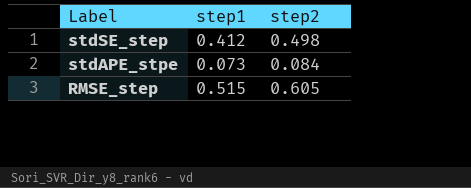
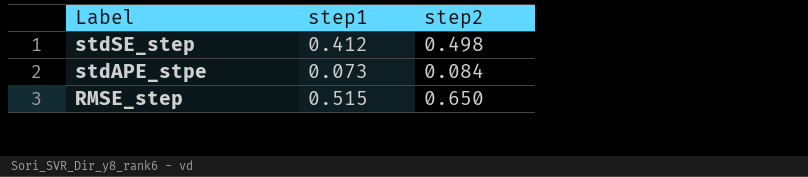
RMSE_step | step2: 0.605 -> 0.650

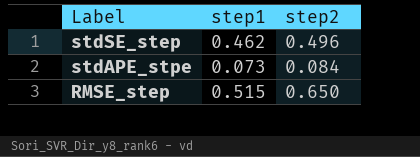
stdSE_step | step1: 0.412 -> 0.462
stdSE_step | step2: 0.498 -> 0.496

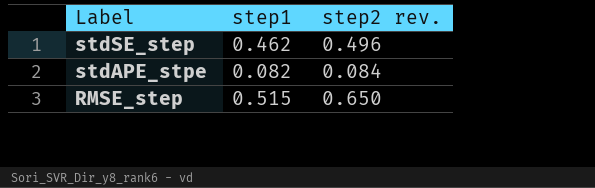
column name: step2 -> step2 rev.
stdAPE_stpe | step1: 0.073 -> 0.082

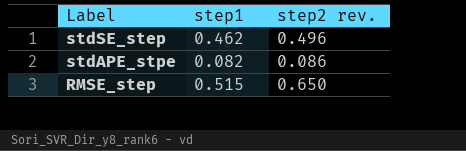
stdAPE_stpe | step2 rev.: 0.084 -> 0.086

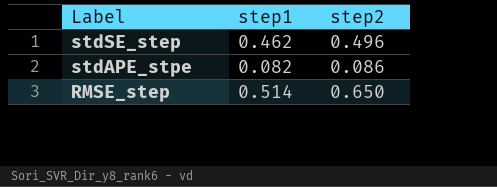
column name: step2 rev. -> step2
RMSE_step | step1: 0.515 -> 0.514

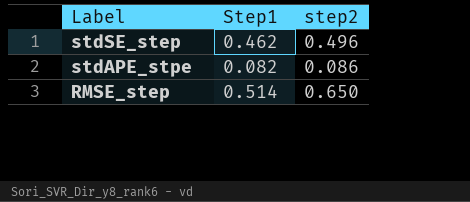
column name: step1 -> Step1

